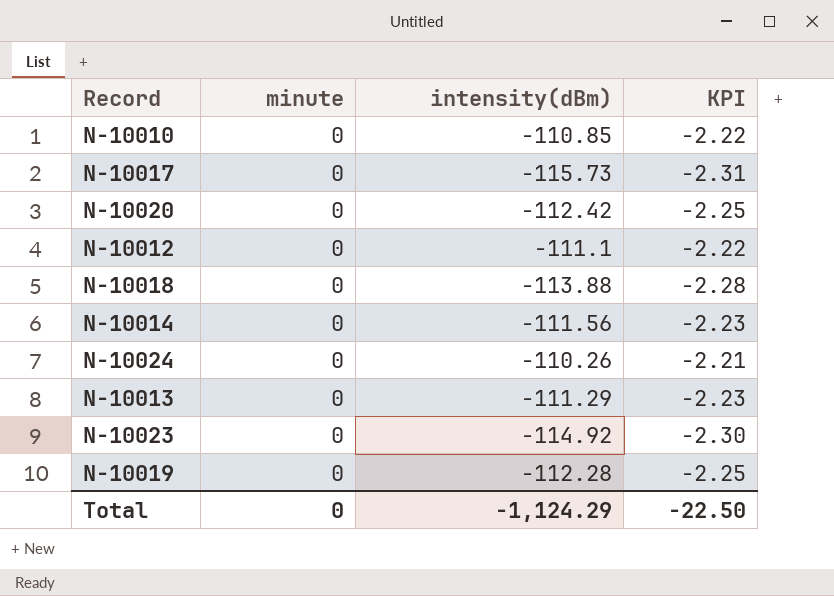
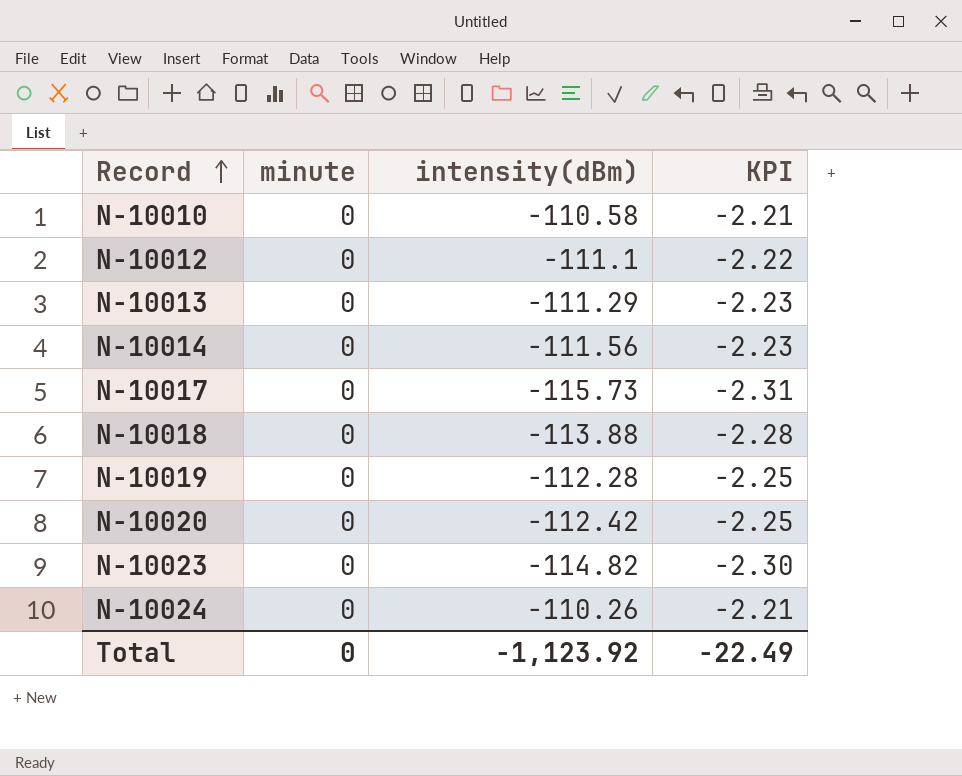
row order: none -> Record ascending
N-10010 | intensity(dBm): -110.85 -> -110.58
N-10010 | KPI: -2.22 -> -2.21
N-10023 | intensity(dBm): -114.92 -> -114.82
Total | intensity(dBm): -1,124.29 -> -1,123.92
Total | KPI: -22.50 -> -22.49

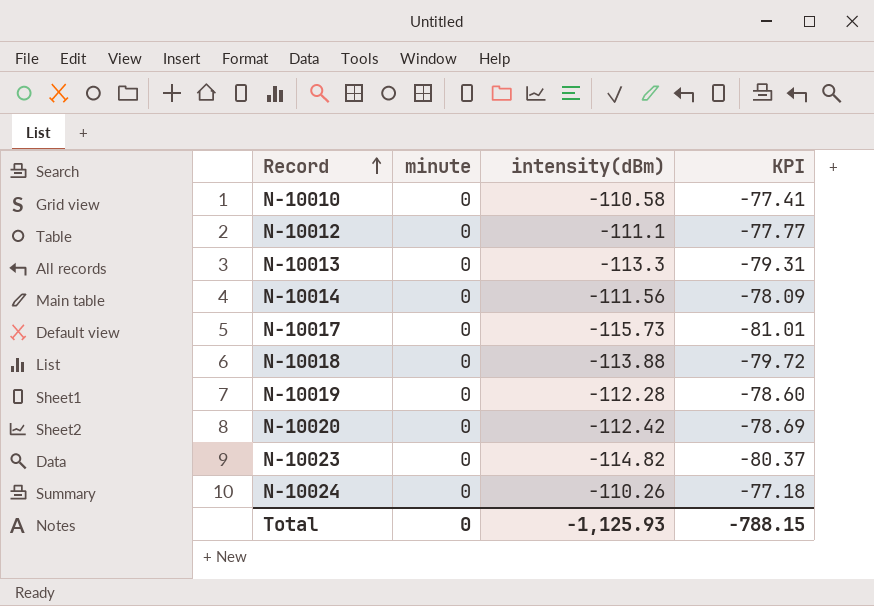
column KPI | formula: [intensity(dBm)] * 0.02 -> [intensity(dBm)] * 0.7
N-10013 | intensity(dBm): -111.29 -> -113.3
Total | intensity(dBm): -1,123.92 -> -1,125.93
Total | KPI: -22.49 -> -788.15

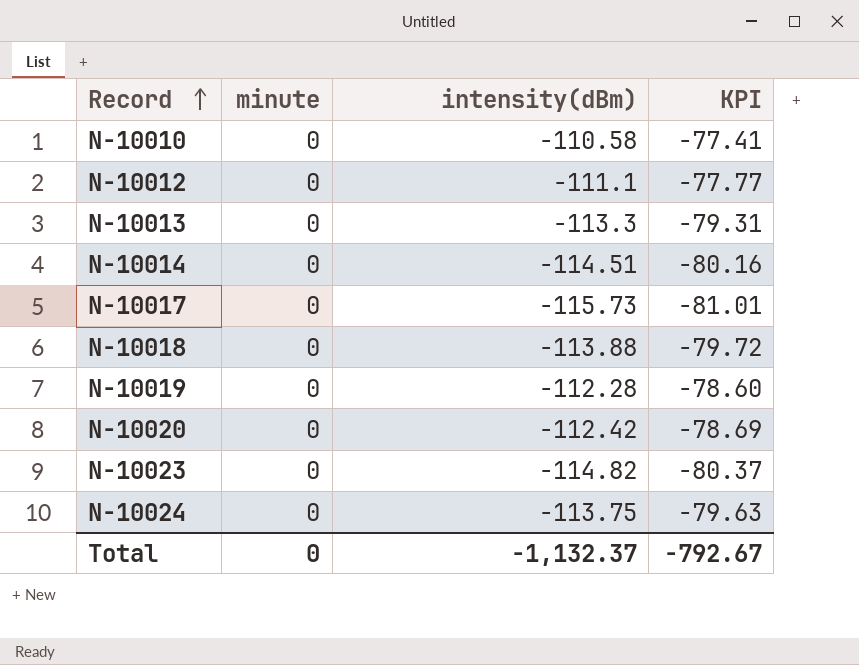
N-10014 | intensity(dBm): -111.56 -> -114.51
N-10014 | KPI: -78.09 -> -80.16
N-10024 | intensity(dBm): -110.26 -> -113.75
N-10024 | KPI: -77.18 -> -79.63
Total | intensity(dBm): -1,125.93 -> -1,132.37
Total | KPI: -788.15 -> -792.67

